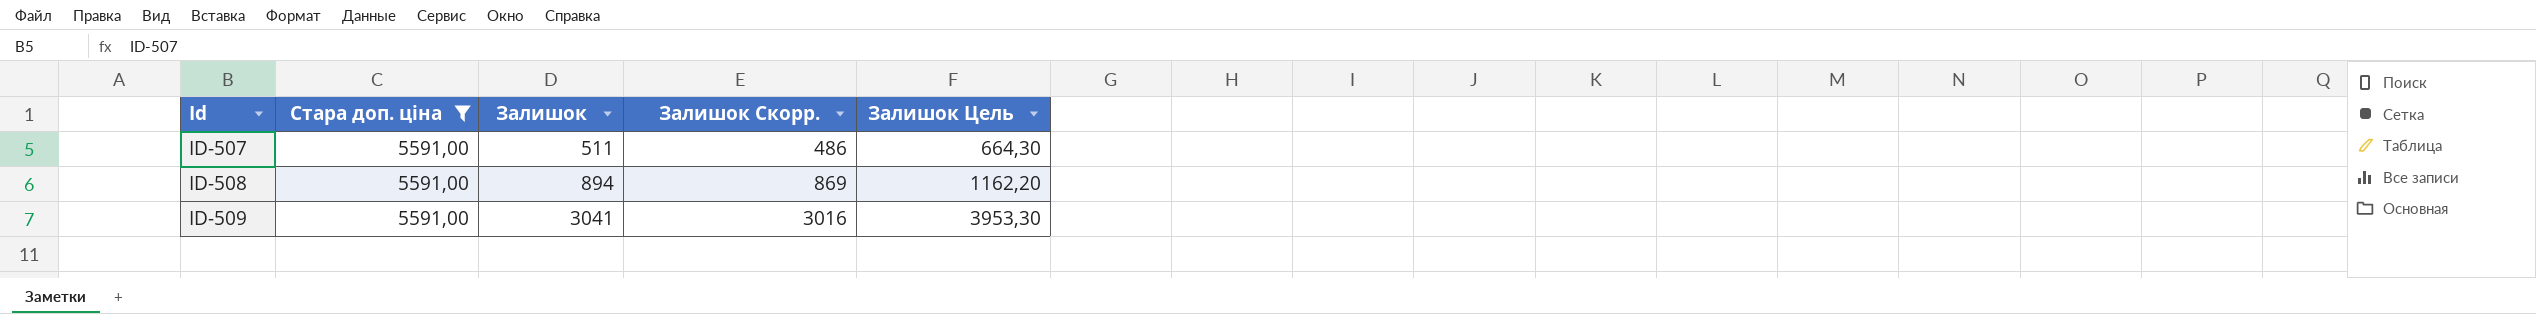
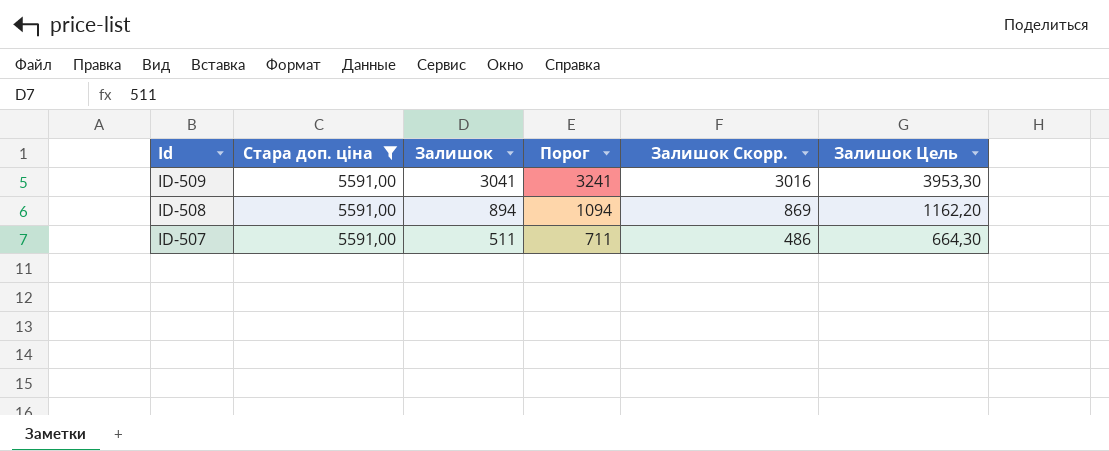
row order: Id ascending -> Id descending
column Порог | formula: none -> [Залишок] + 200

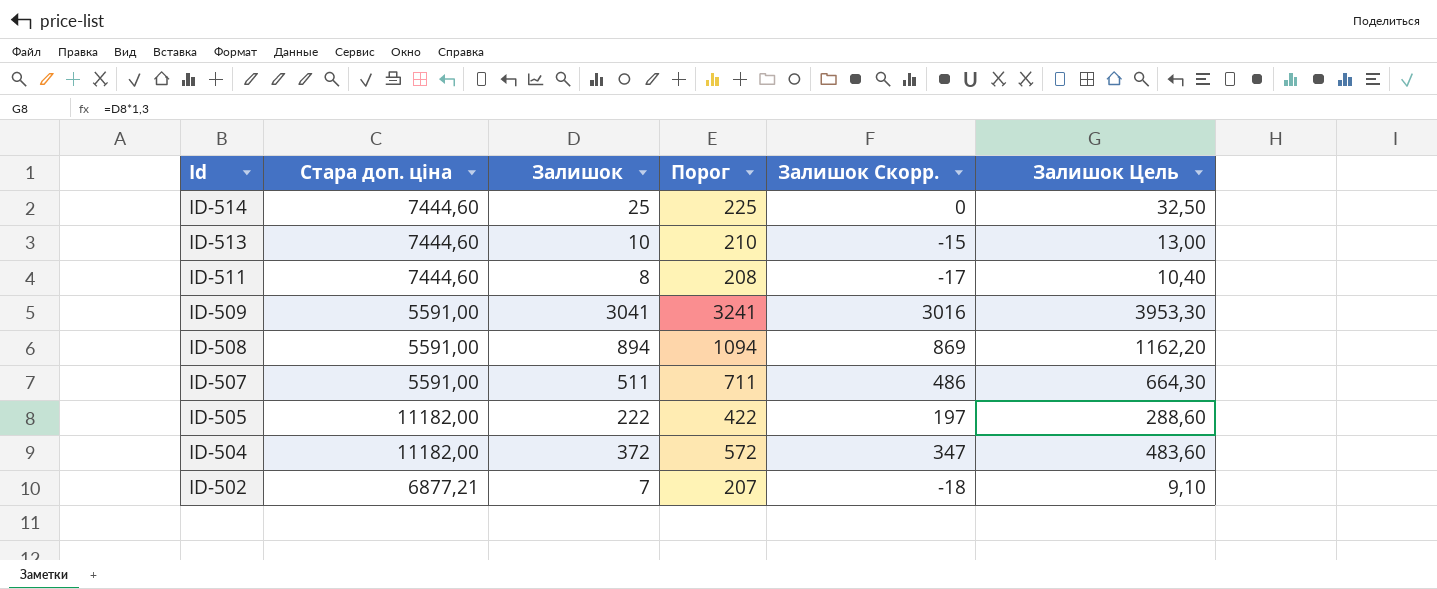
filter: Стара доп. ціна = 5591,00 -> none

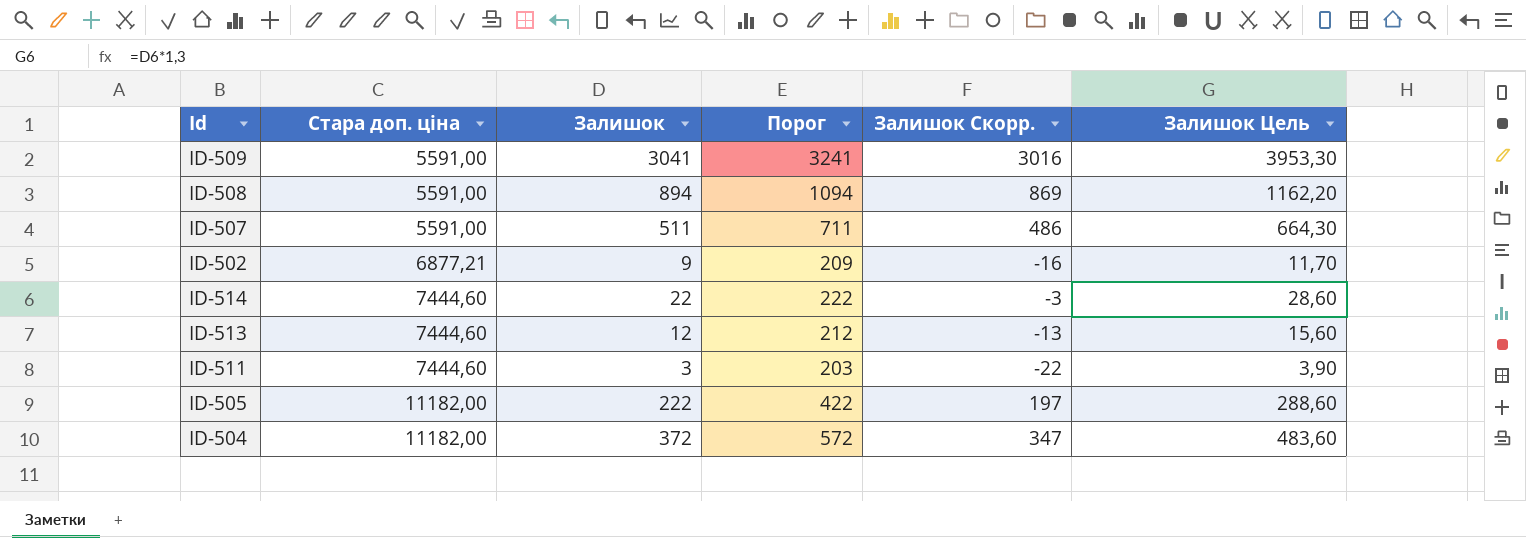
row order: Id descending -> Стара доп. ціна ascending
ID-502 | Залишок: 7 -> 9
ID-502 | Порог: 207 -> 209
ID-502 | Залишок Скорр.: -18 -> -16
ID-502 | Залишок Цель: 9,10 -> 11,70
ID-514 | Залишок: 25 -> 22
ID-514 | Порог: 225 -> 222
ID-514 | Залишок Скорр.: 0 -> -3
ID-514 | Залишок Цель: 32,50 -> 28,60
ID-513 | Залишок: 10 -> 12
ID-513 | Порог: 210 -> 212
ID-513 | Залишок Скорр.: -15 -> -13
ID-513 | Залишок Цель: 13,00 -> 15,60
ID-511 | Залишок: 8 -> 3
ID-511 | Порог: 208 -> 203
ID-511 | Залишок Скорр.: -17 -> -22
ID-511 | Залишок Цель: 10,40 -> 3,90

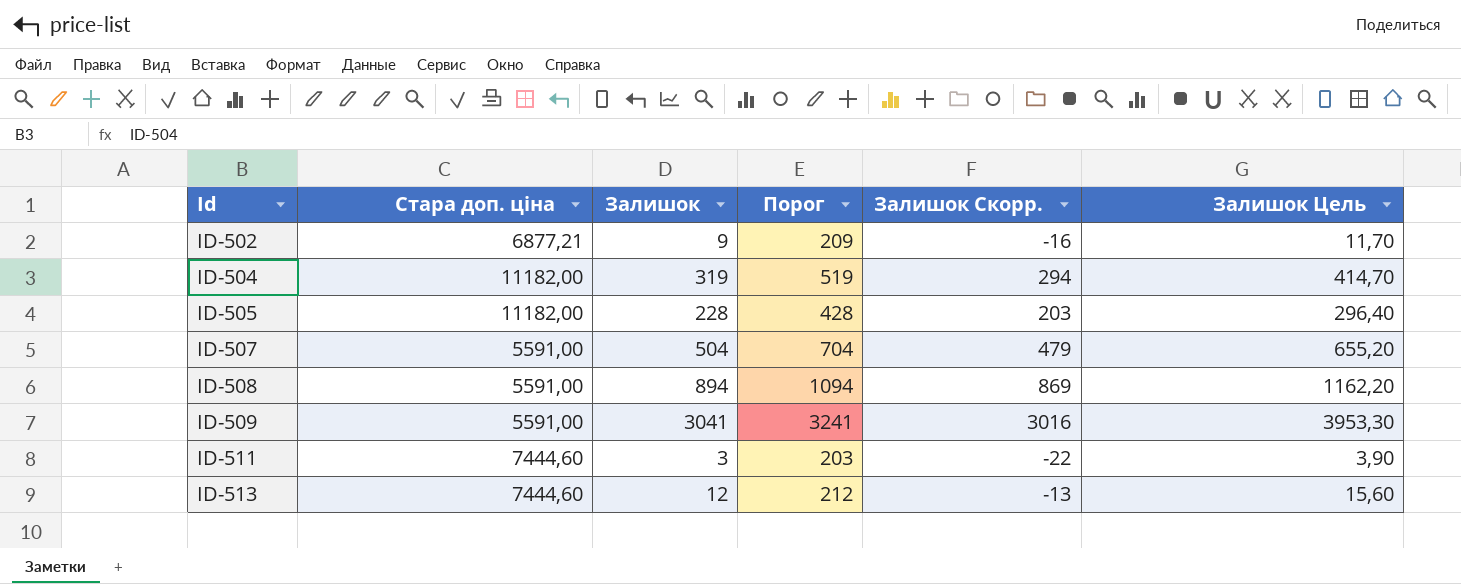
row order: Стара доп. ціна ascending -> Id ascending
row ID-514: 7444,60 | 22 | 222 | -3 | 28,60 -> none
ID-504 | Залишок: 372 -> 319
ID-504 | Порог: 572 -> 519
ID-504 | Залишок Скорр.: 347 -> 294
ID-504 | Залишок Цель: 483,60 -> 414,70
ID-505 | Залишок: 222 -> 228
ID-505 | Порог: 422 -> 428
ID-505 | Залишок Скорр.: 197 -> 203
ID-505 | Залишок Цель: 288,60 -> 296,40
ID-507 | Залишок: 511 -> 504
ID-507 | Порог: 711 -> 704
ID-507 | Залишок Скорр.: 486 -> 479
ID-507 | Залишок Цель: 664,30 -> 655,20

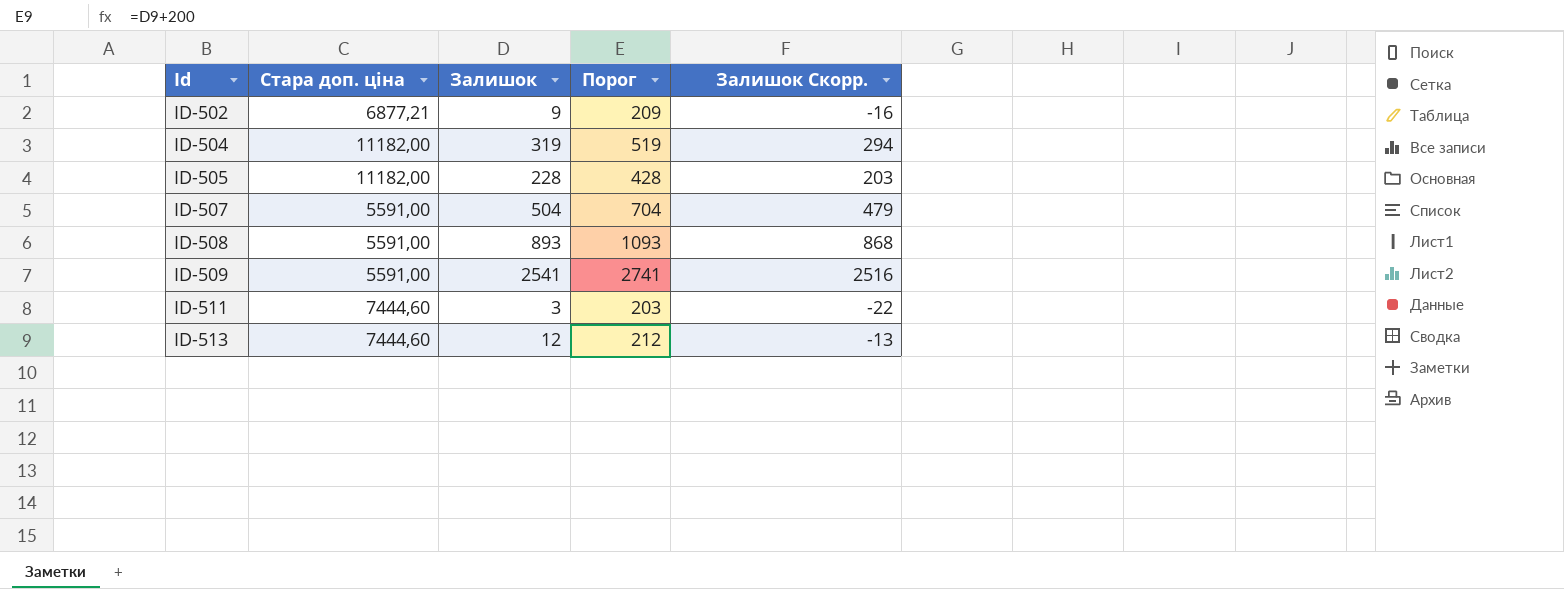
column Залишок Цель | formula: [Залишок] * 1,3 -> none
ID-508 | Залишок: 894 -> 893
ID-508 | Порог: 1094 -> 1093
ID-508 | Залишок Скорр.: 869 -> 868
ID-509 | Залишок: 3041 -> 2541
ID-509 | Порог: 3241 -> 2741
ID-509 | Залишок Скорр.: 3016 -> 2516

